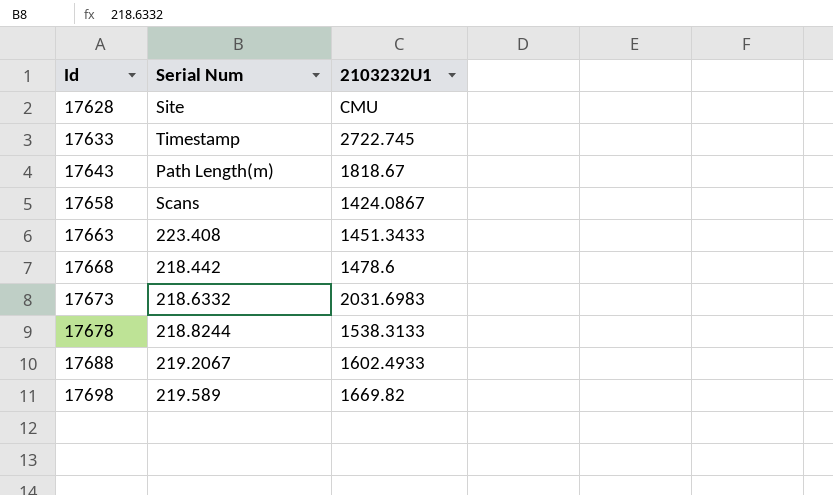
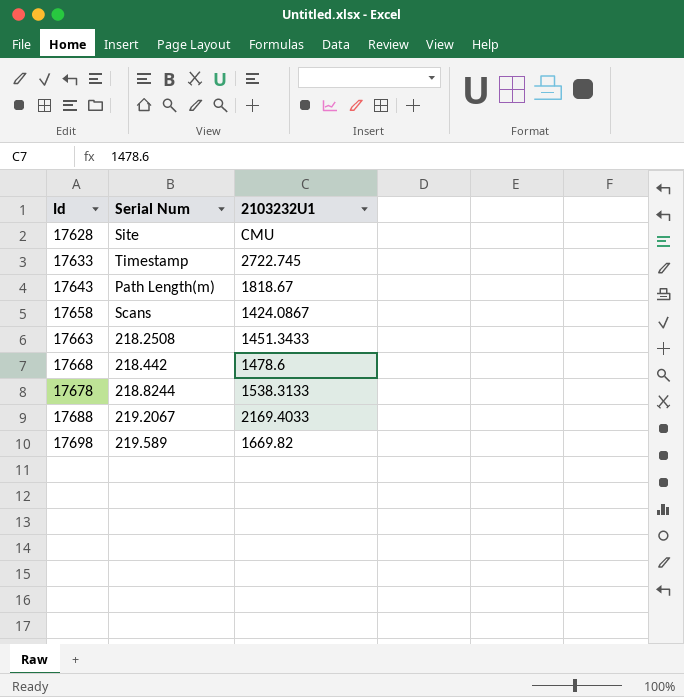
row 17673: 218.6332 | 2031.6983 -> none
17663 | Serial Num: 223.408 -> 218.2508
17688 | 2103232U1: 1602.4933 -> 2169.4033

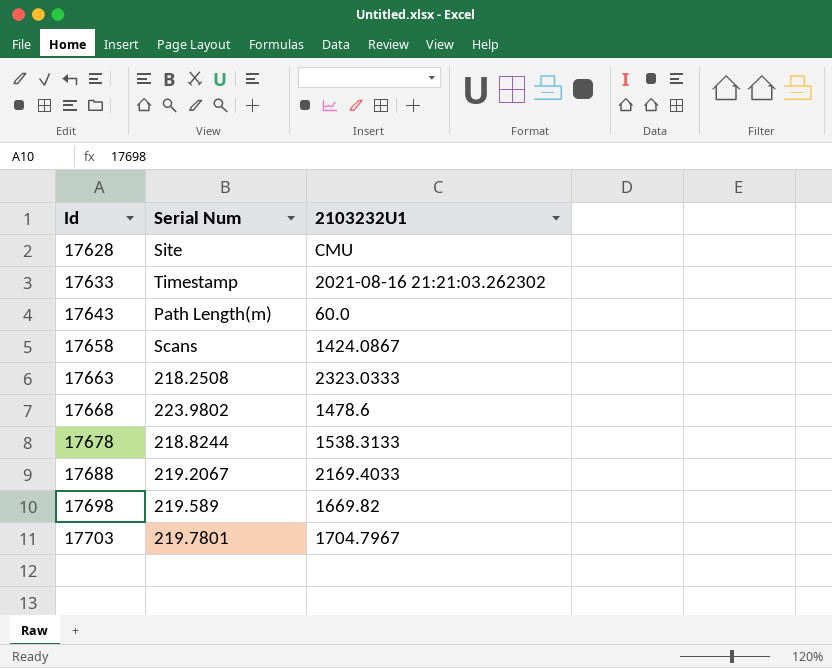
17633 | 2103232U1: 2722.745 -> 2021-08-16 21:21:03.262302
17643 | 2103232U1: 1818.67 -> 60.0
17663 | 2103232U1: 1451.3433 -> 2323.0333
17668 | Serial Num: 218.442 -> 223.9802
row 17703: none -> 219.7801 | 1704.7967

